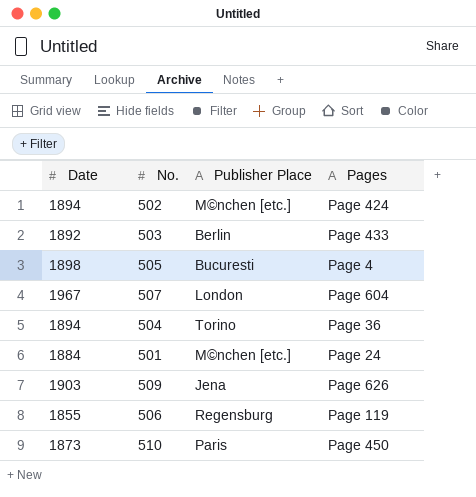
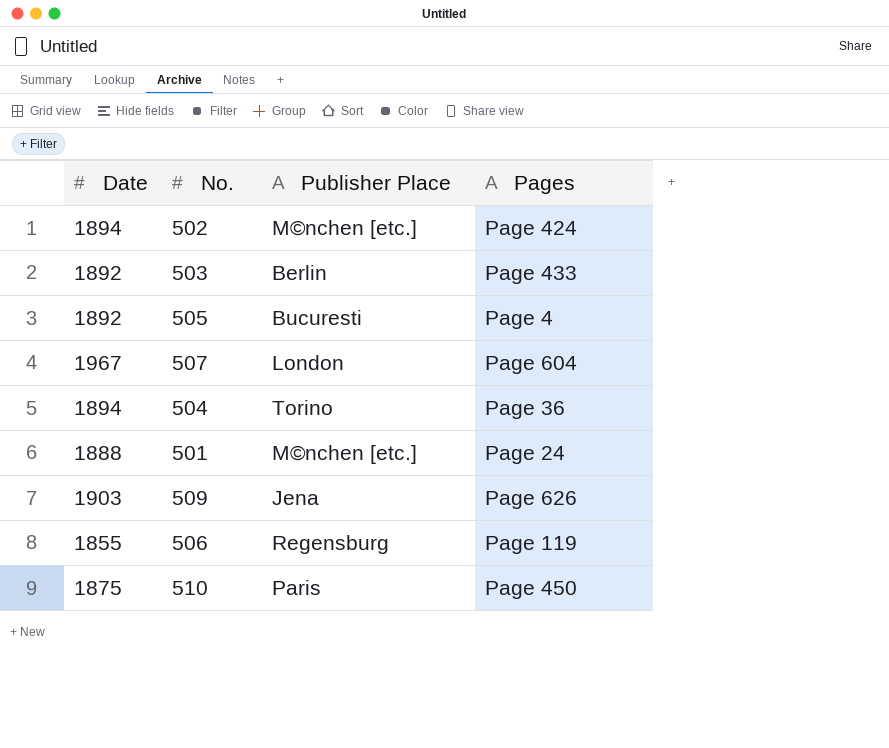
505 | Date: 1898 -> 1892
501 | Date: 1884 -> 1888
510 | Date: 1873 -> 1875

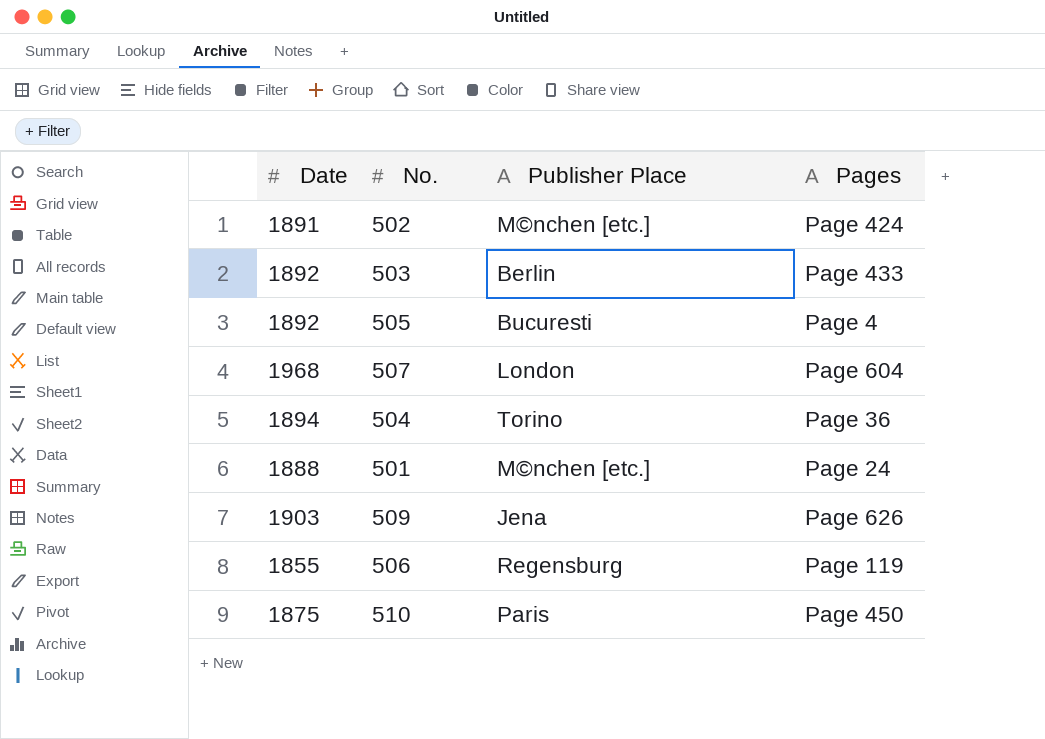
502 | Date: 1894 -> 1891
507 | Date: 1967 -> 1968

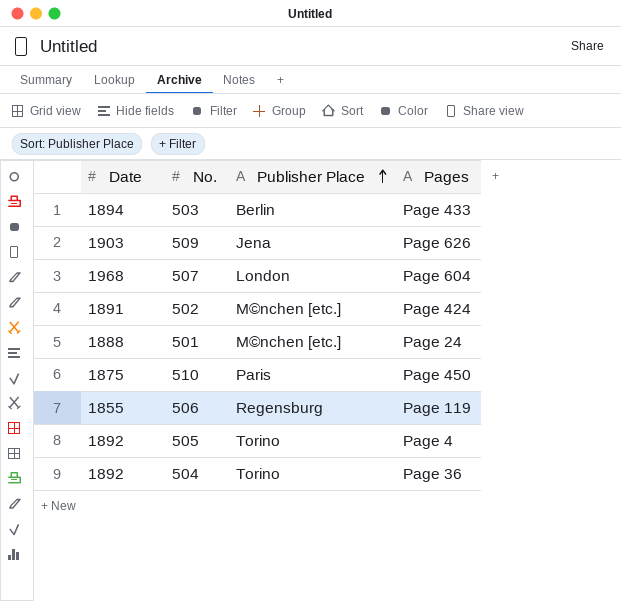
row order: none -> Publisher Place ascending
503 | Date: 1892 -> 1894
505 | Publisher Place: Bucuresti -> Torino
504 | Date: 1894 -> 1892

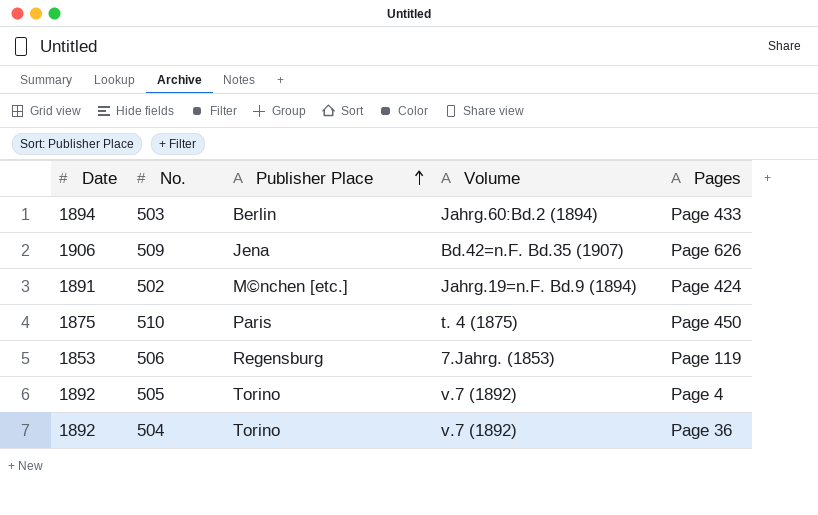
column Volume | position: none -> 4
row 507: 1968 | London | Page 604 -> none
row 501: 1888 | M©nchen [etc.] | Page 24 -> none
509 | Date: 1903 -> 1906
506 | Date: 1855 -> 1853

